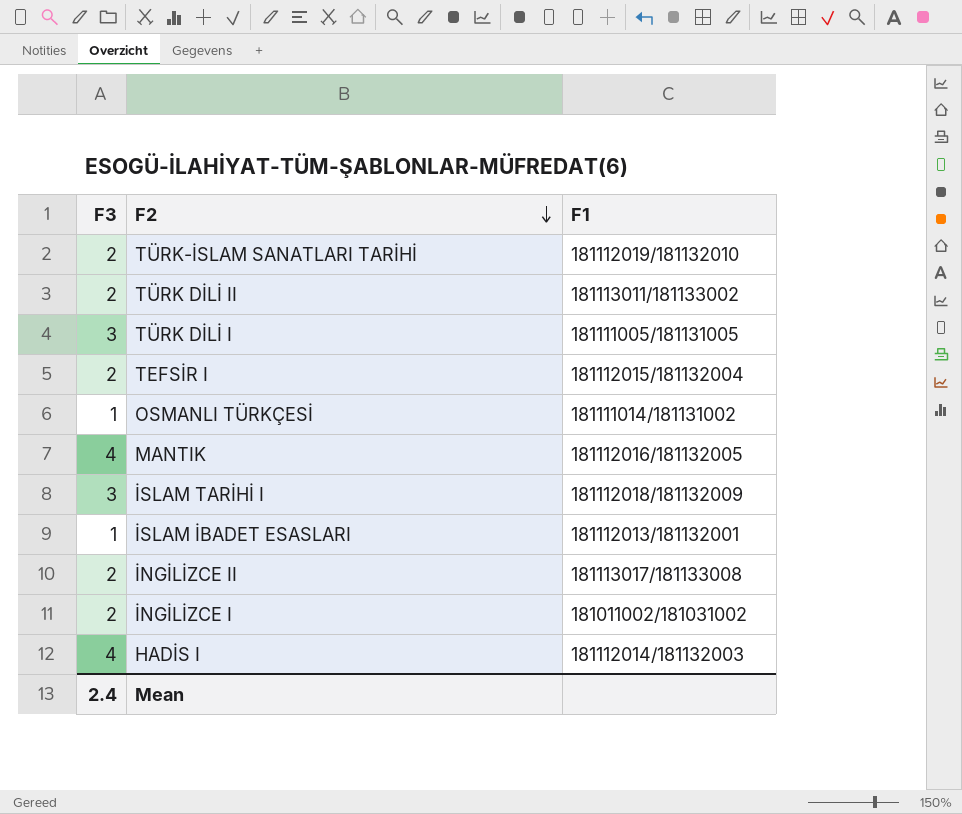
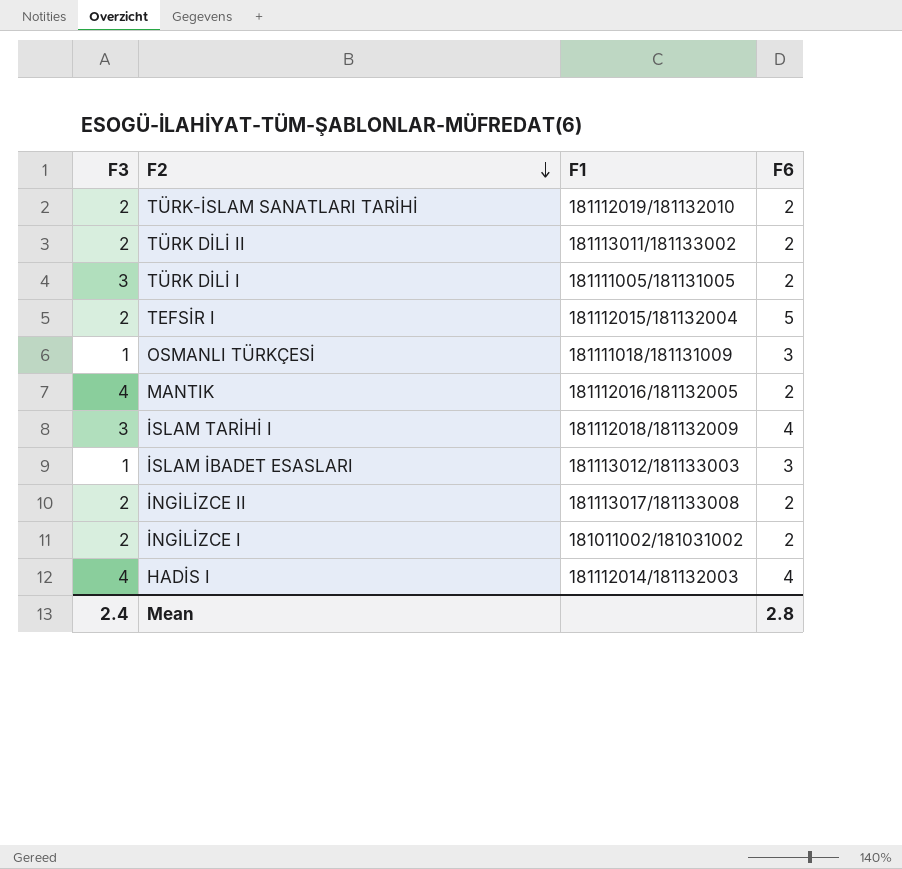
column F6 | position: none -> 4
OSMANLI TÜRKÇESİ | F1: 181111014/181131002 -> 181111018/181131009
İSLAM İBADET ESASLARI | F1: 181112013/181132001 -> 181113012/181133003

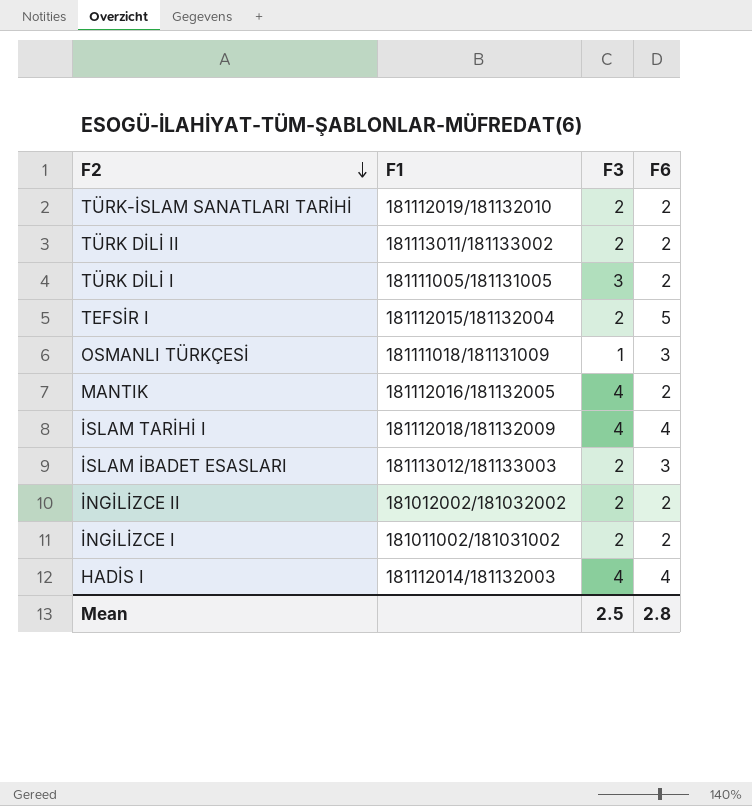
column F3 | position: 1 -> 3
İSLAM TARİHİ I | F3: 3 -> 4
İSLAM İBADET ESASLARI | F3: 1 -> 2
İNGİLİZCE II | F1: 181113017/181133008 -> 181012002/181032002
Mean | F3: 2.4 -> 2.5

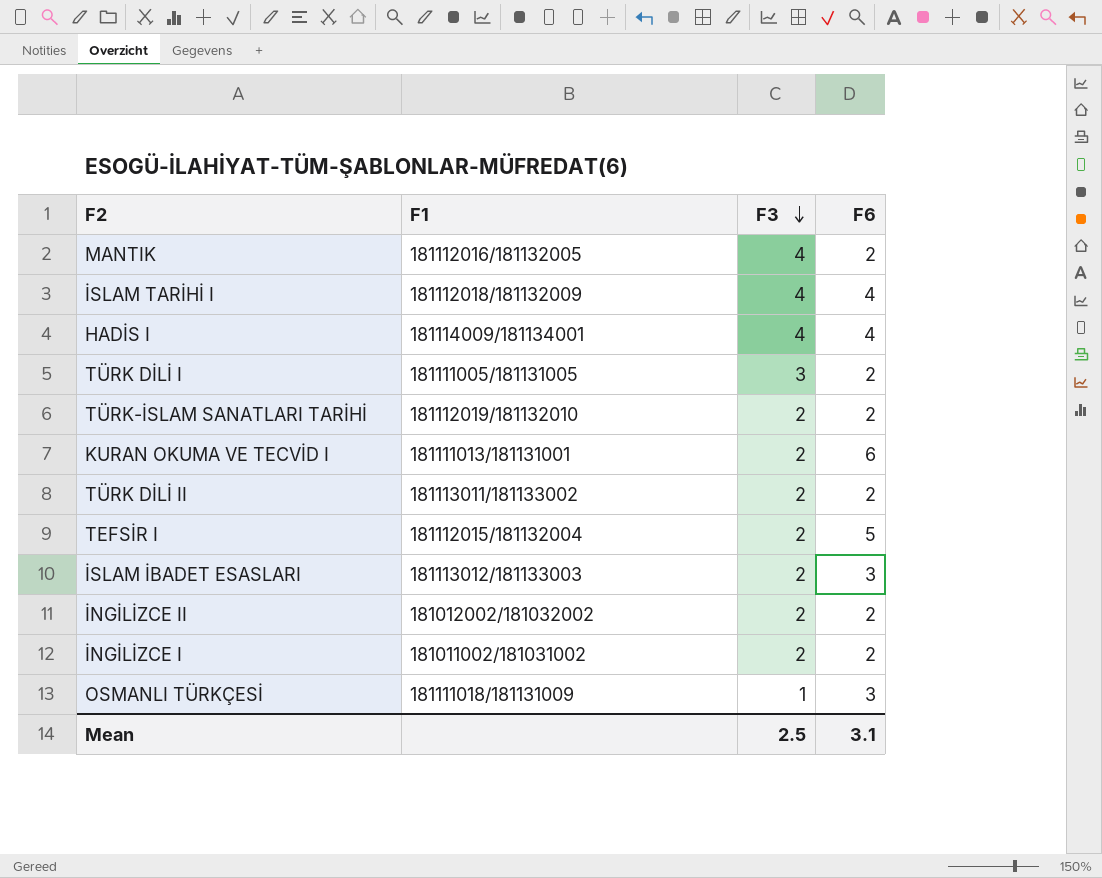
row order: F2 descending -> F3 descending
HADİS I | F1: 181112014/181132003 -> 181114009/181134001
row KURAN OKUMA VE TECVİD I: none -> 181111013/181131001 | 2 | 6
Mean | F6: 2.8 -> 3.1

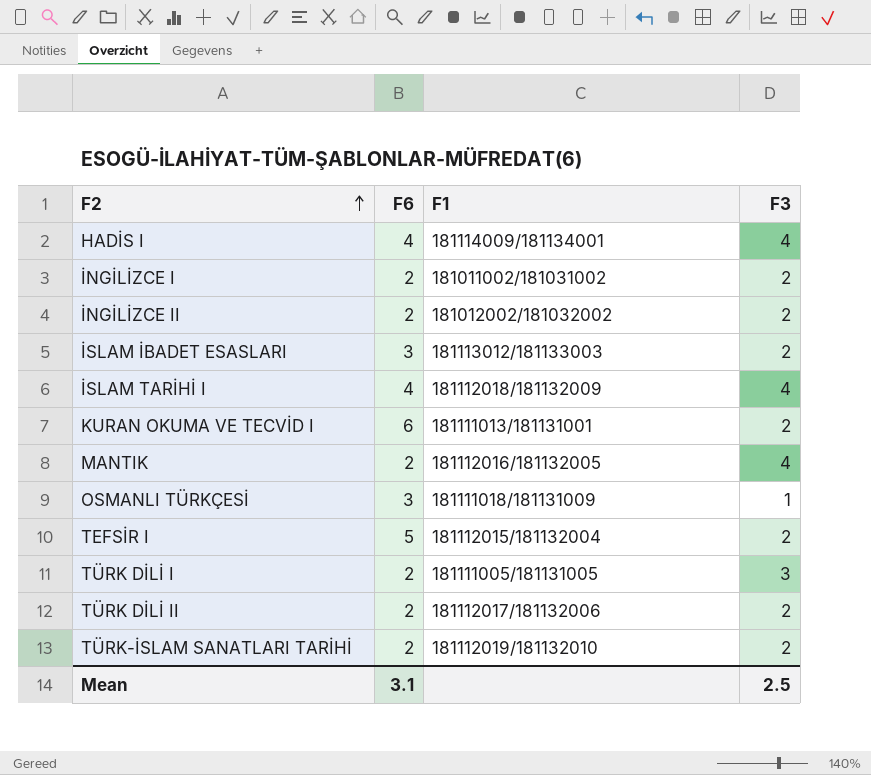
row order: F3 descending -> F2 ascending
column F6 | position: 4 -> 2
TÜRK DİLİ II | F1: 181113011/181133002 -> 181112017/181132006

